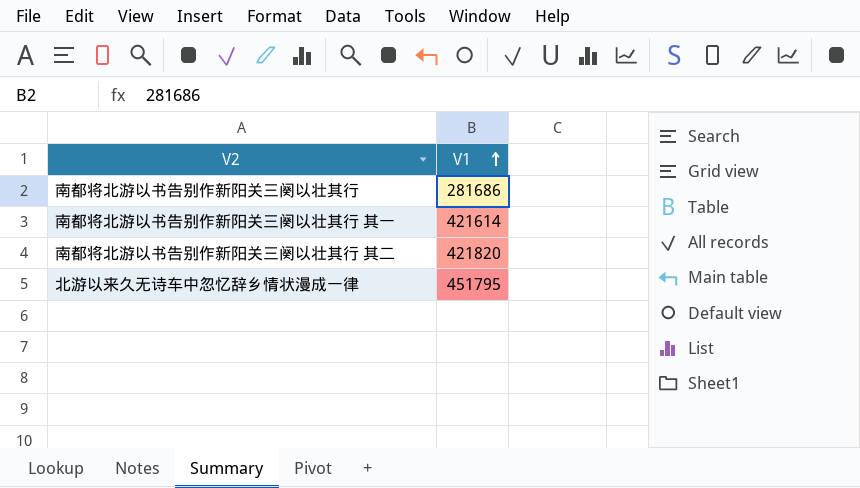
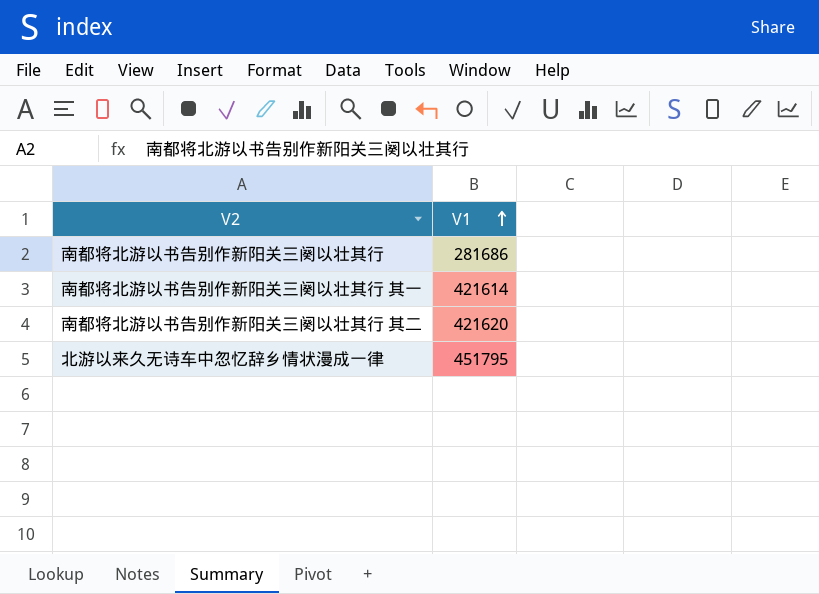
南都将北游以书告别作新阳关三阕以壮其行 其二 | V1: 421820 -> 421620

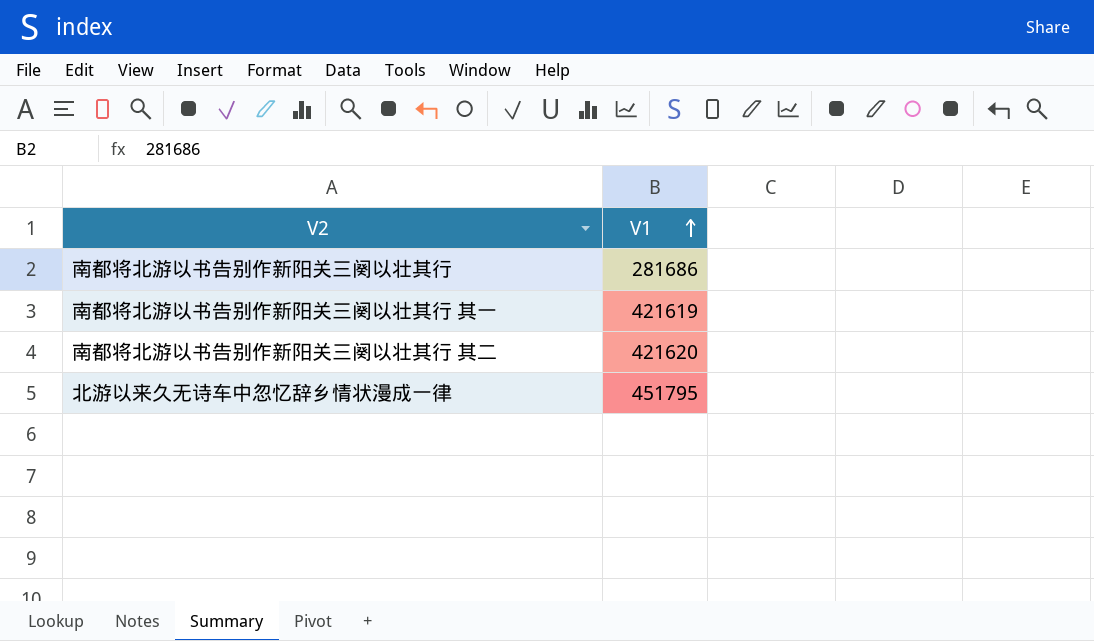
南都将北游以书告别作新阳关三阕以壮其行 其一 | V1: 421614 -> 421619

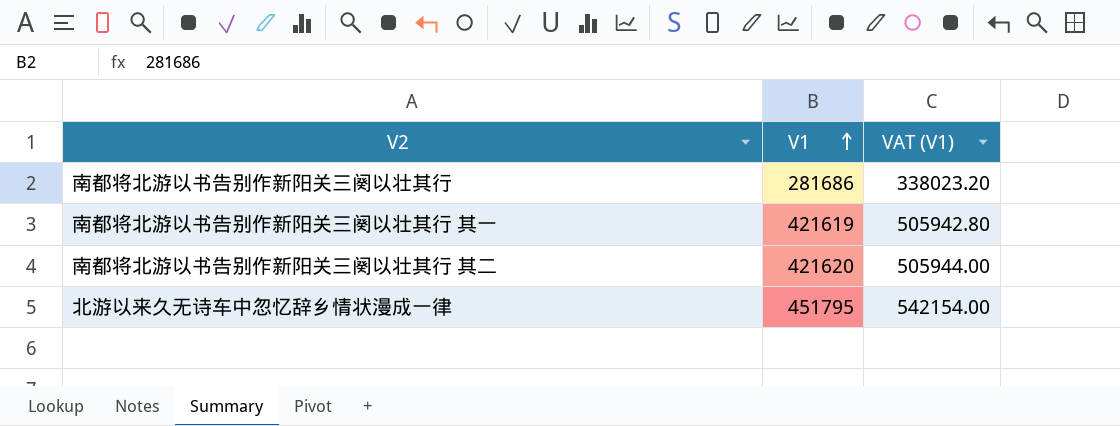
column VAT (V1) | formula: none -> [V1] * 1.2

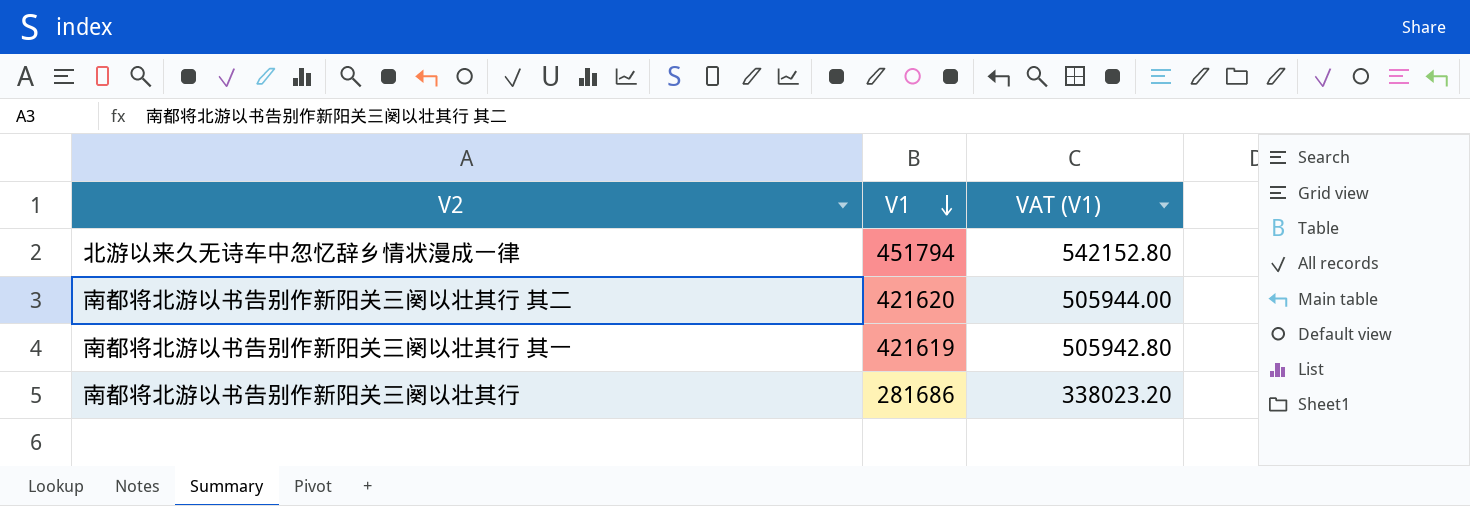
row order: V1 ascending -> V1 descending
北游以来久无诗车中忽忆辞乡情状漫成一律 | V1: 451795 -> 451794
北游以来久无诗车中忽忆辞乡情状漫成一律 | VAT (V1): 542154.00 -> 542152.80

